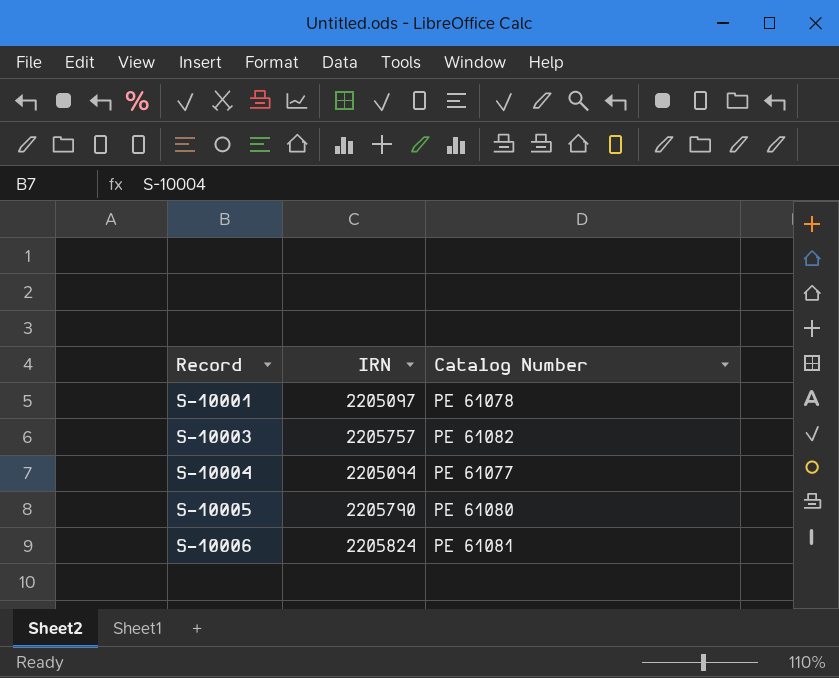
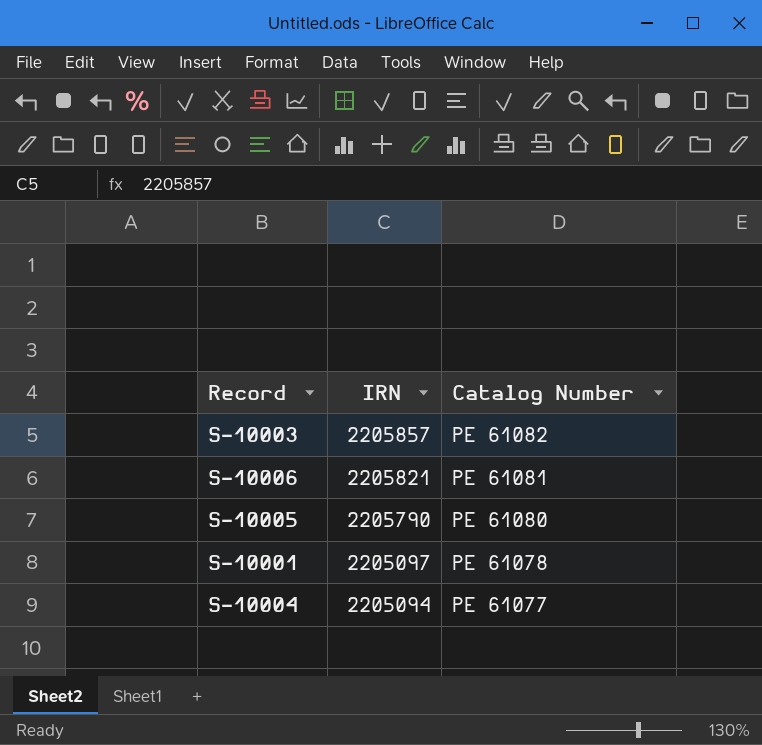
row order: Record ascending -> IRN descending
S-10003 | IRN: 2205757 -> 2205857
S-10006 | IRN: 2205824 -> 2205821

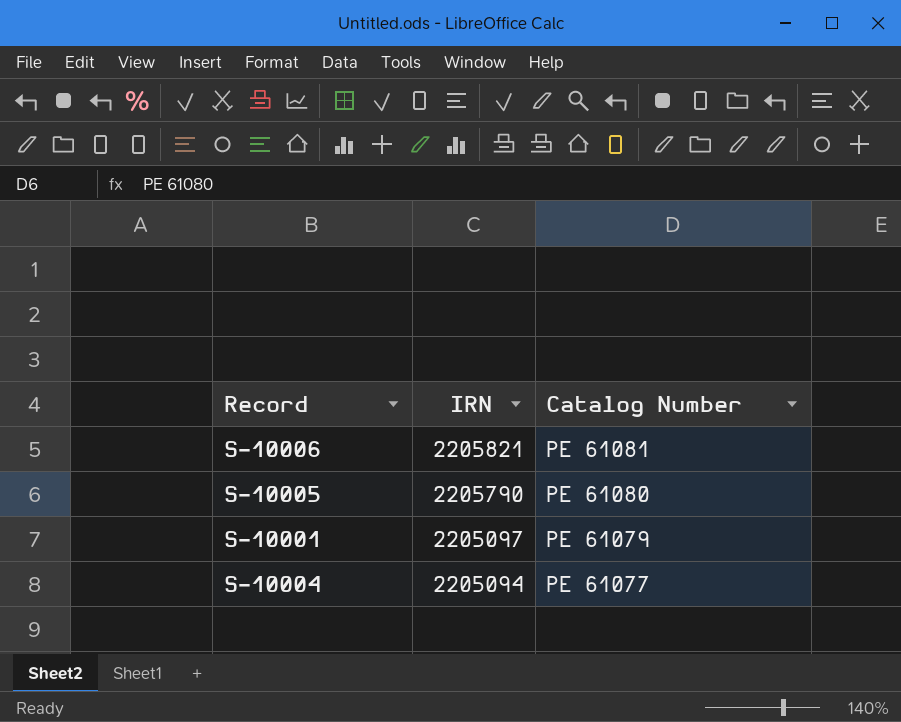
row S-10003: 2205857 | PE 61082 -> none
S-10001 | Catalog Number: PE 61078 -> PE 61079

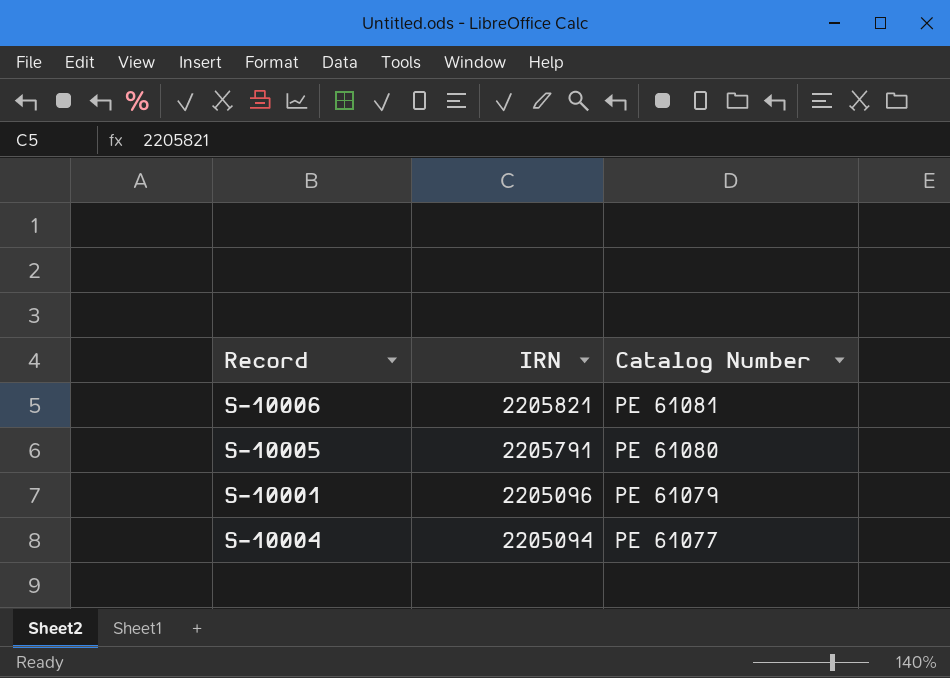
S-10005 | IRN: 2205790 -> 2205791
S-10001 | IRN: 2205097 -> 2205096

